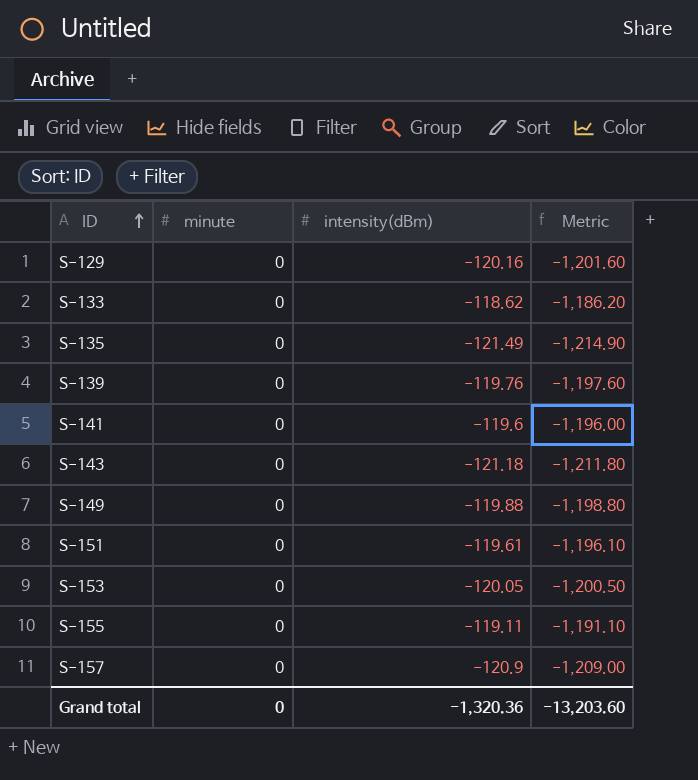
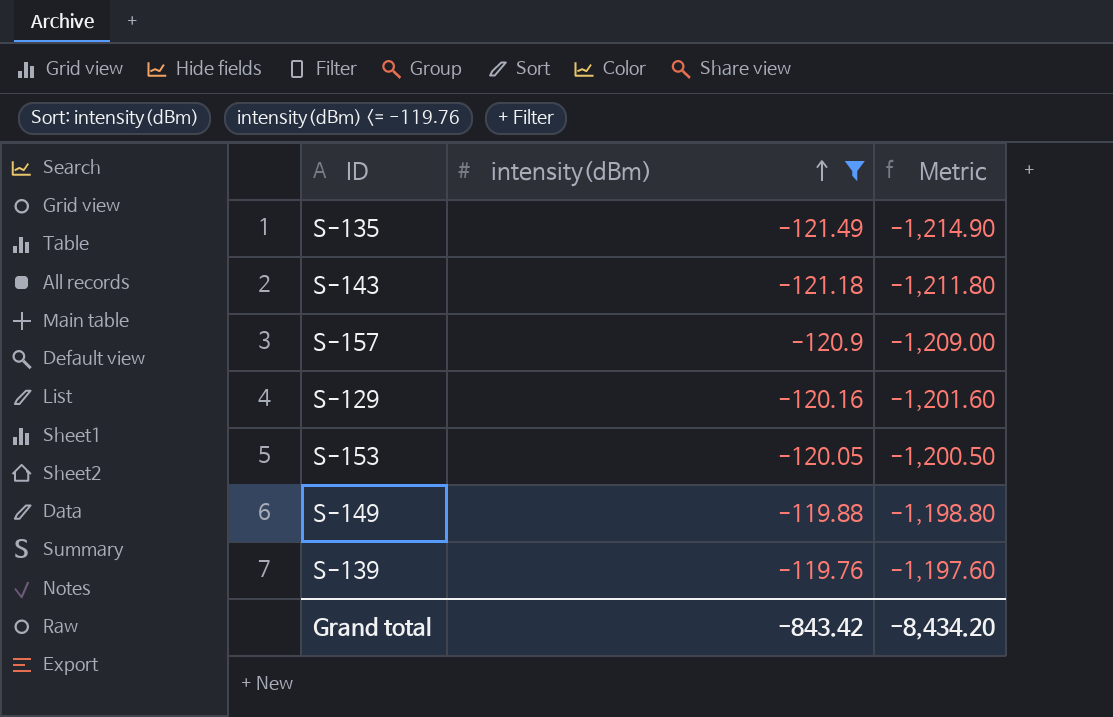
filter: none -> intensity(dBm) <= -119.76
row order: ID ascending -> intensity(dBm) ascending
column minute | position: 2 -> none
Grand total | intensity(dBm): -1,320.36 -> -843.42
Grand total | Metric: -13,203.60 -> -8,434.20

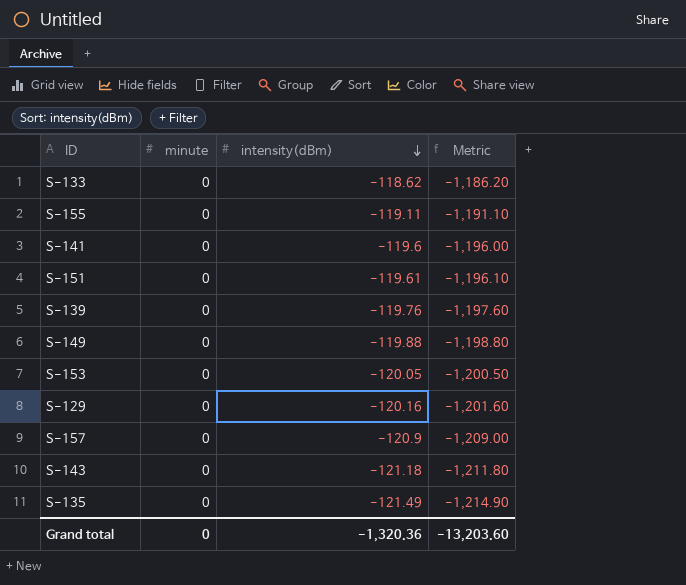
filter: intensity(dBm) <= -119.76 -> none
row order: intensity(dBm) ascending -> intensity(dBm) descending
column minute | position: none -> 2
Grand total | intensity(dBm): -843.42 -> -1,320.36
Grand total | Metric: -8,434.20 -> -13,203.60

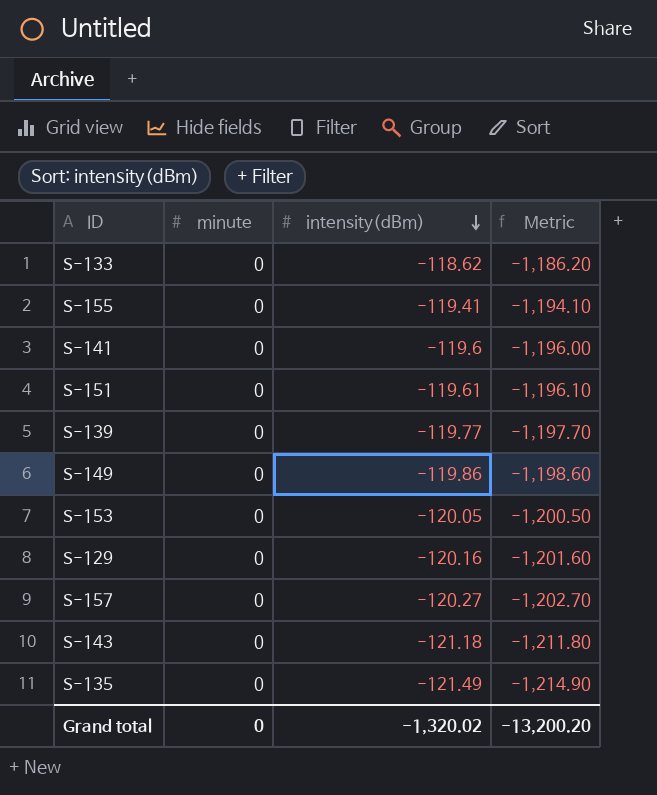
S-155 | intensity(dBm): -119.11 -> -119.41
S-155 | Metric: -1,191.10 -> -1,194.10
S-139 | intensity(dBm): -119.76 -> -119.77
S-139 | Metric: -1,197.60 -> -1,197.70
S-149 | intensity(dBm): -119.88 -> -119.86
S-149 | Metric: -1,198.80 -> -1,198.60
S-157 | intensity(dBm): -120.9 -> -120.27
S-157 | Metric: -1,209.00 -> -1,202.70
Grand total | intensity(dBm): -1,320.36 -> -1,320.02
Grand total | Metric: -13,203.60 -> -13,200.20

